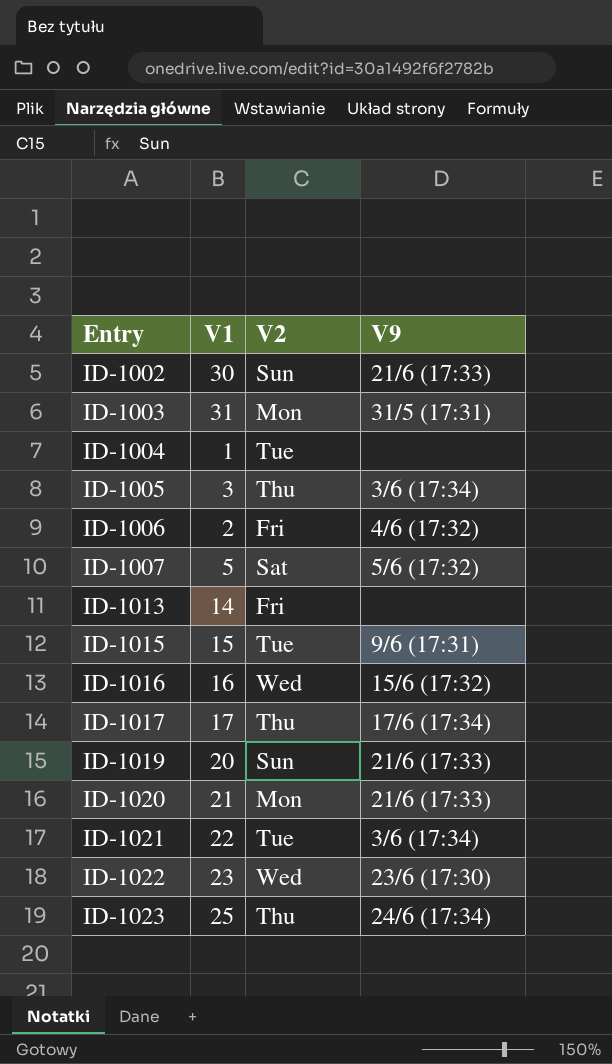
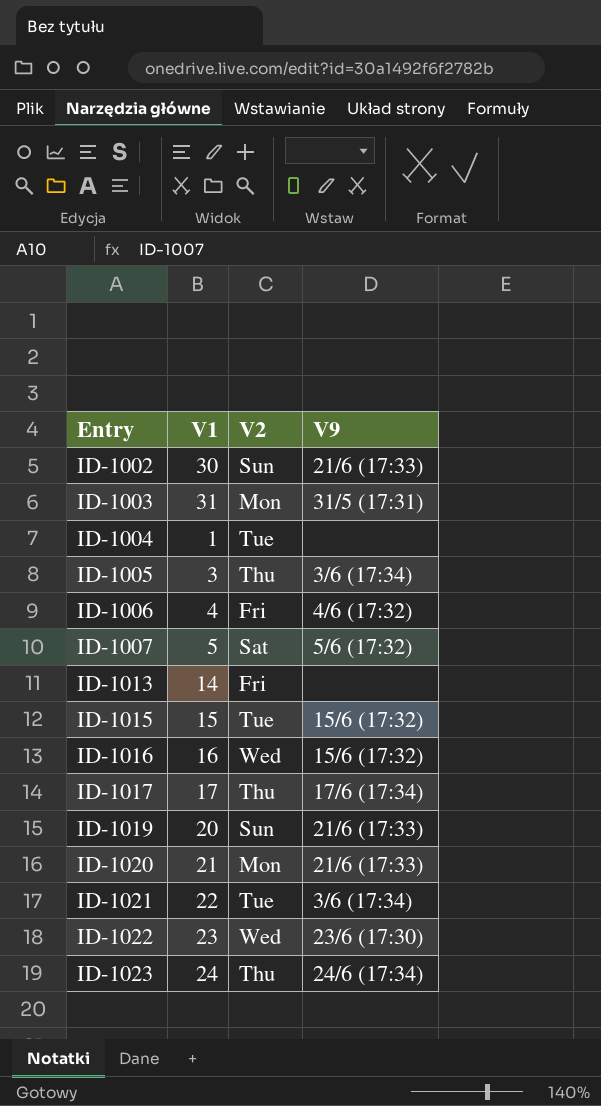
ID-1006 | V1: 2 -> 4
ID-1015 | V9: 9/6 (17:31) -> 15/6 (17:32)
ID-1023 | V1: 25 -> 24

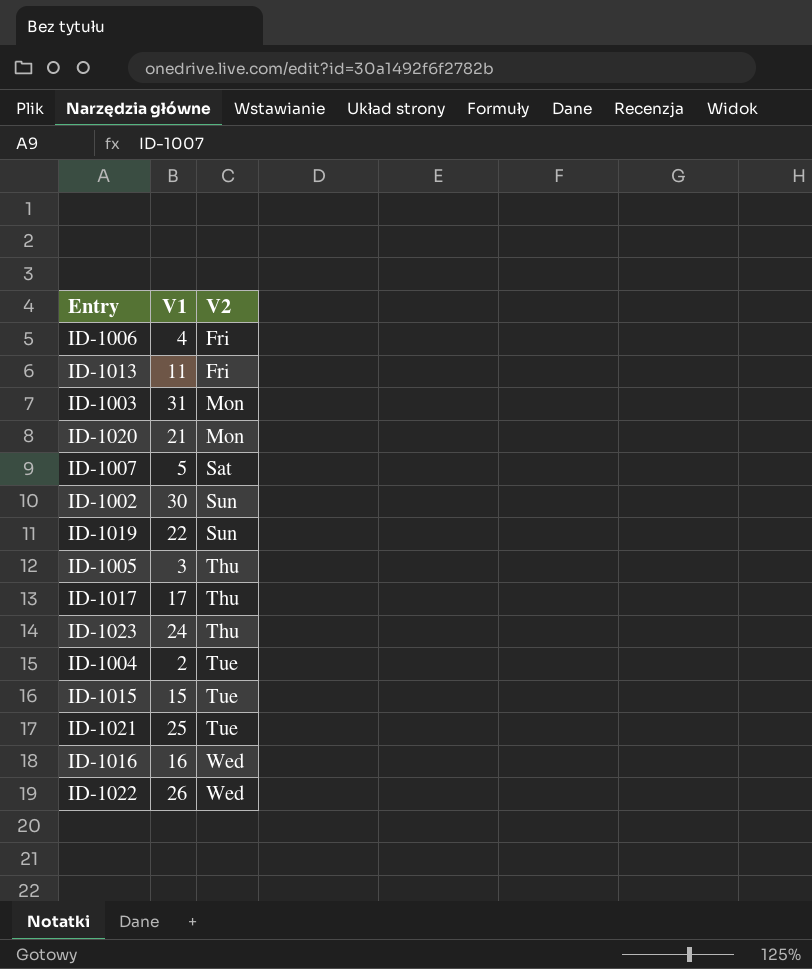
row order: Entry ascending -> V2 ascending
column V9 | position: 4 -> none
ID-1013 | V1: 14 -> 11
ID-1019 | V1: 20 -> 22
ID-1004 | V1: 1 -> 2
ID-1021 | V1: 22 -> 25
ID-1022 | V1: 23 -> 26

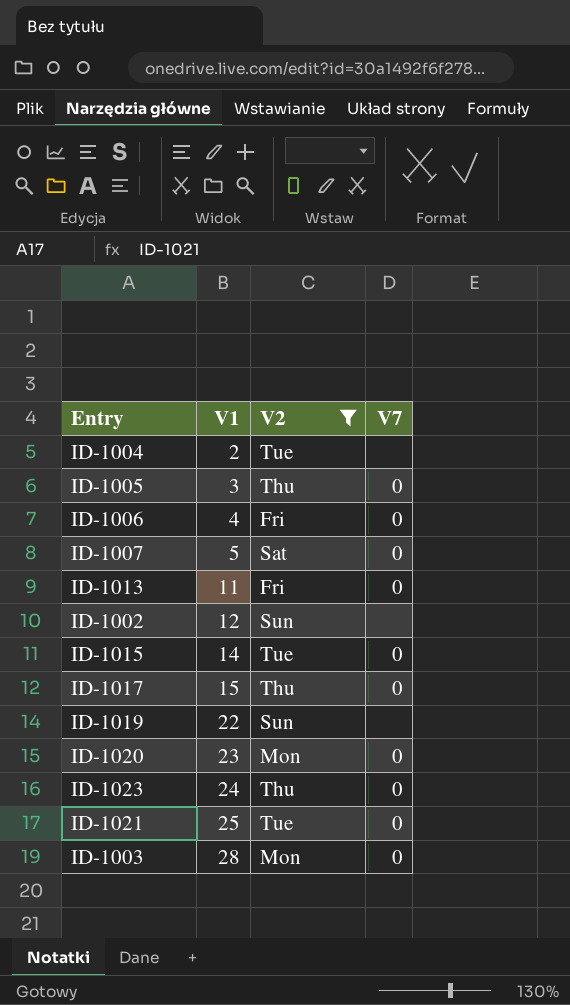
filter: none -> V2 != Wed
row order: V2 ascending -> V1 ascending
column V7 | position: none -> 4
ID-1002 | V1: 30 -> 12
ID-1015 | V1: 15 -> 14
ID-1017 | V1: 17 -> 15
ID-1020 | V1: 21 -> 23
ID-1003 | V1: 31 -> 28

